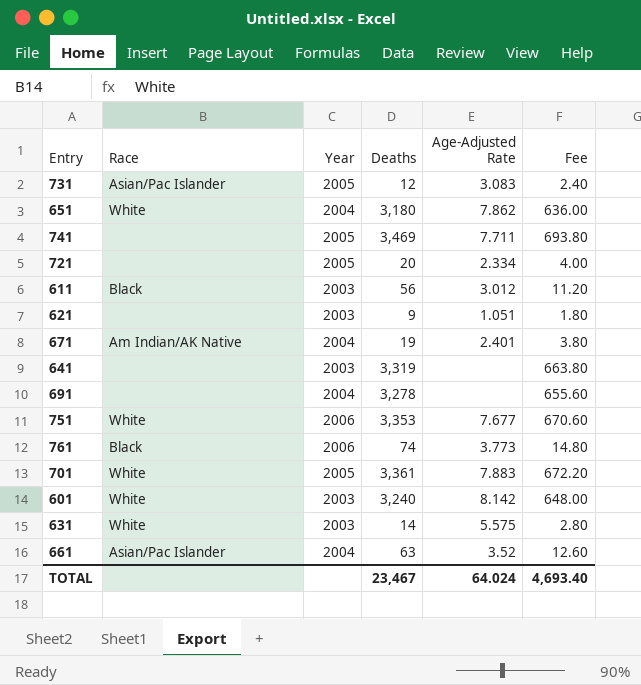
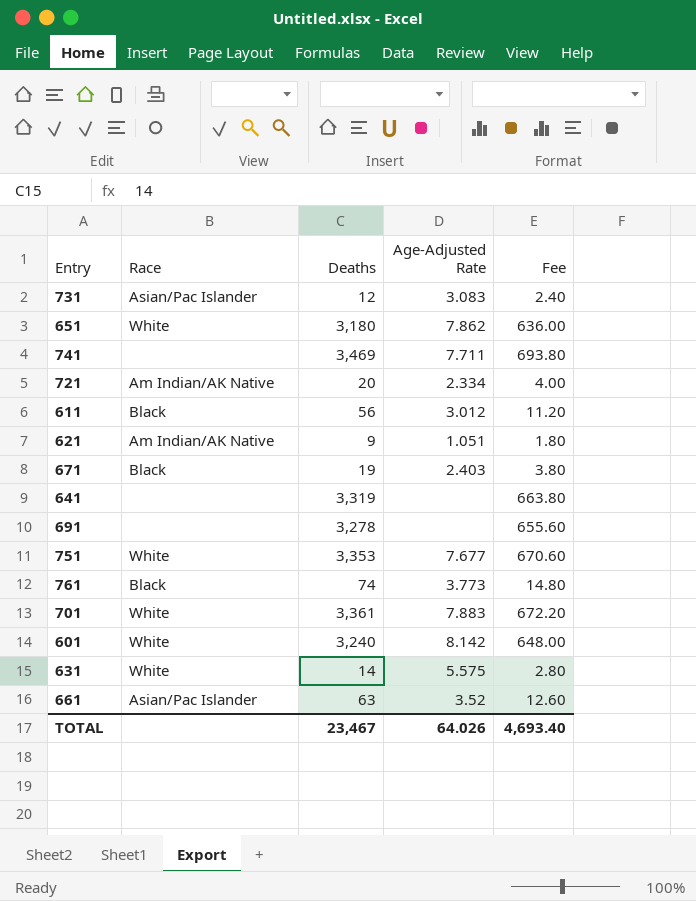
column Year | position: 3 -> none
721 | Race: none -> Am Indian/AK Native
621 | Race: none -> Am Indian/AK Native
671 | Race: Am Indian/AK Native -> Black
671 | Age-Adjusted Rate: 2.401 -> 2.403
TOTAL | Age-Adjusted Rate: 64.024 -> 64.026

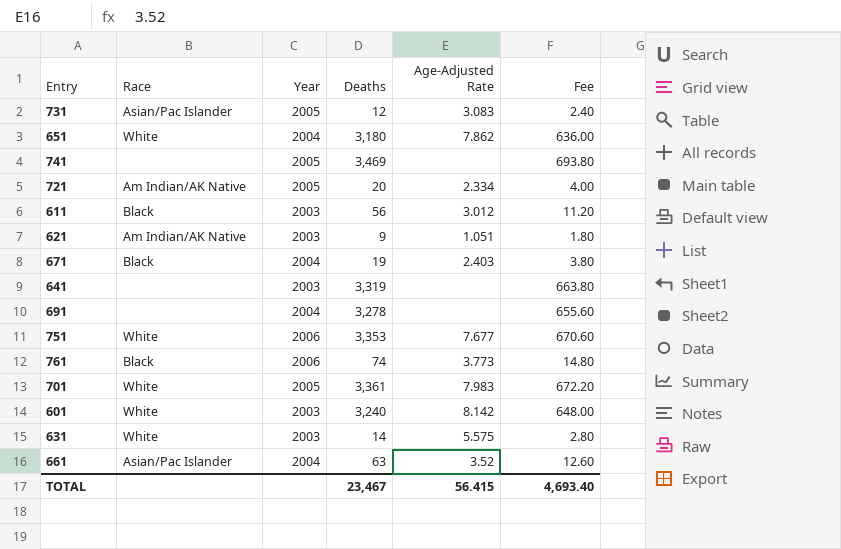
column Year | position: none -> 3
741 | Age-Adjusted Rate: 7.711 -> none
701 | Age-Adjusted Rate: 7.883 -> 7.983
TOTAL | Age-Adjusted Rate: 64.026 -> 56.415

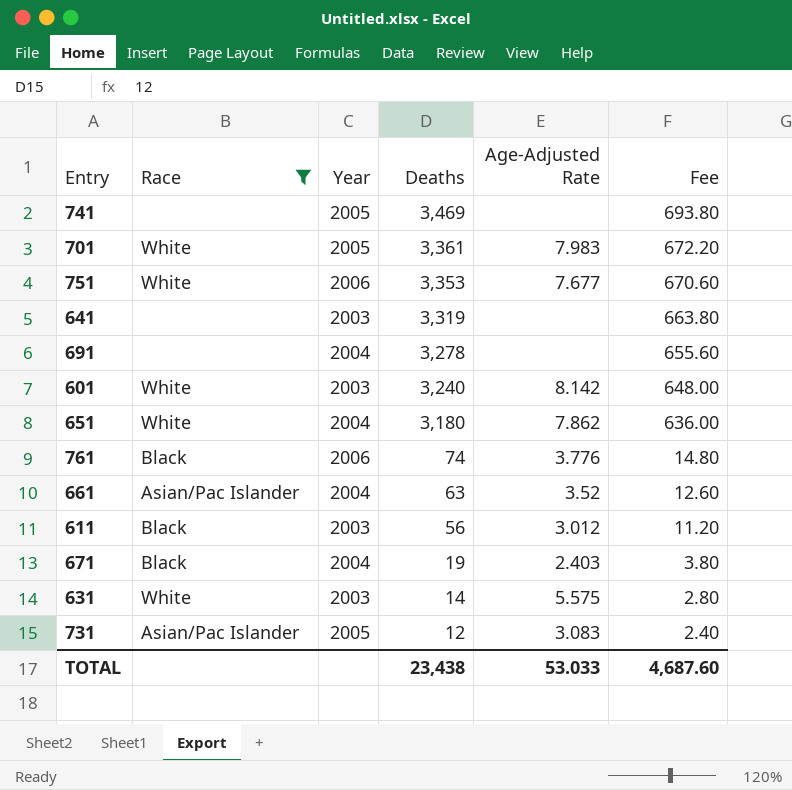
filter: none -> Race != Am Indian/AK Native
row order: none -> Deaths descending
761 | Age-Adjusted Rate: 3.773 -> 3.776
TOTAL | Deaths: 23,467 -> 23,438
TOTAL | Age-Adjusted Rate: 56.415 -> 53.033
TOTAL | Fee: 4,693.40 -> 4,687.60

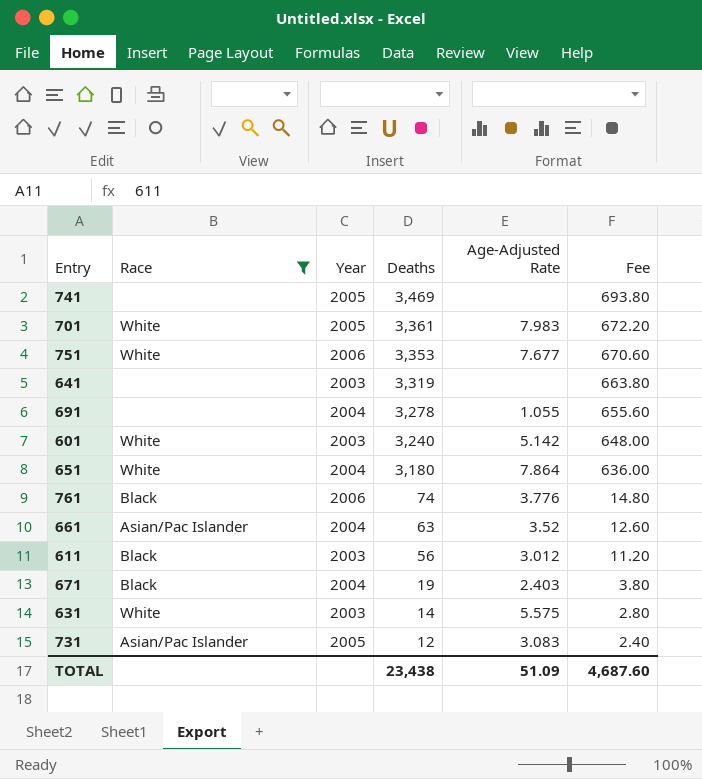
691 | Age-Adjusted Rate: none -> 1.055
601 | Age-Adjusted Rate: 8.142 -> 5.142
651 | Age-Adjusted Rate: 7.862 -> 7.864
TOTAL | Age-Adjusted Rate: 53.033 -> 51.09

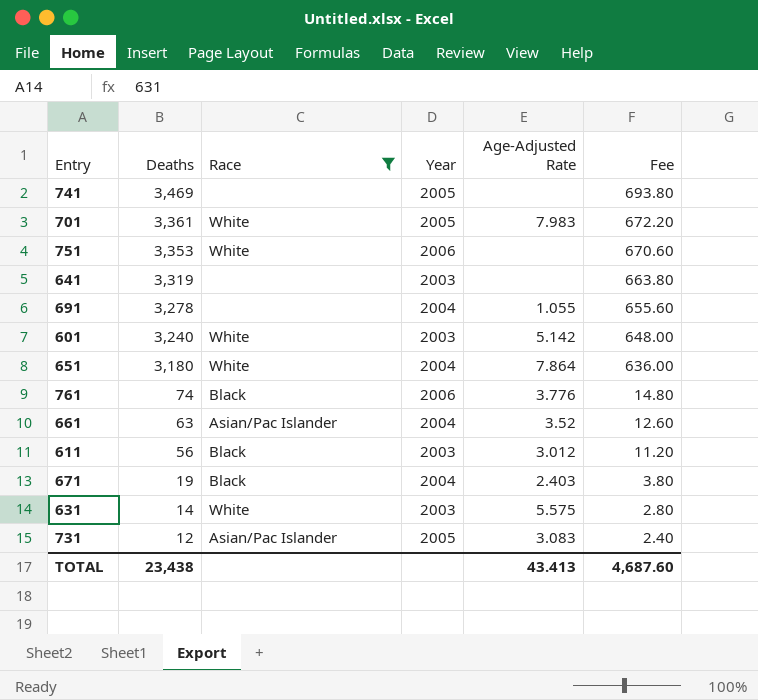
column Deaths | position: 4 -> 2
751 | Age-Adjusted Rate: 7.677 -> none
TOTAL | Age-Adjusted Rate: 51.09 -> 43.413

